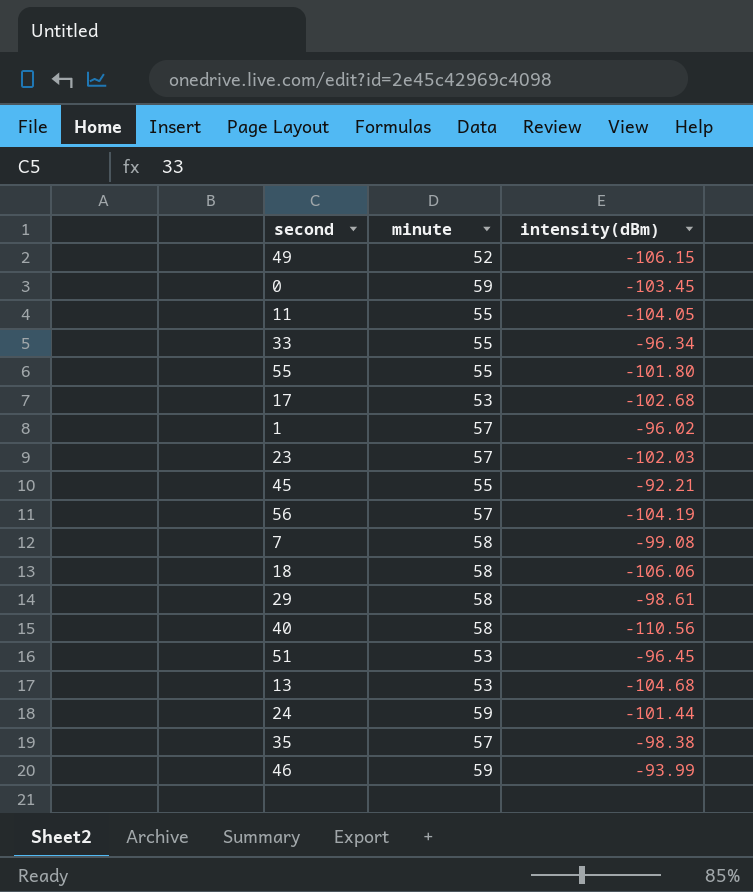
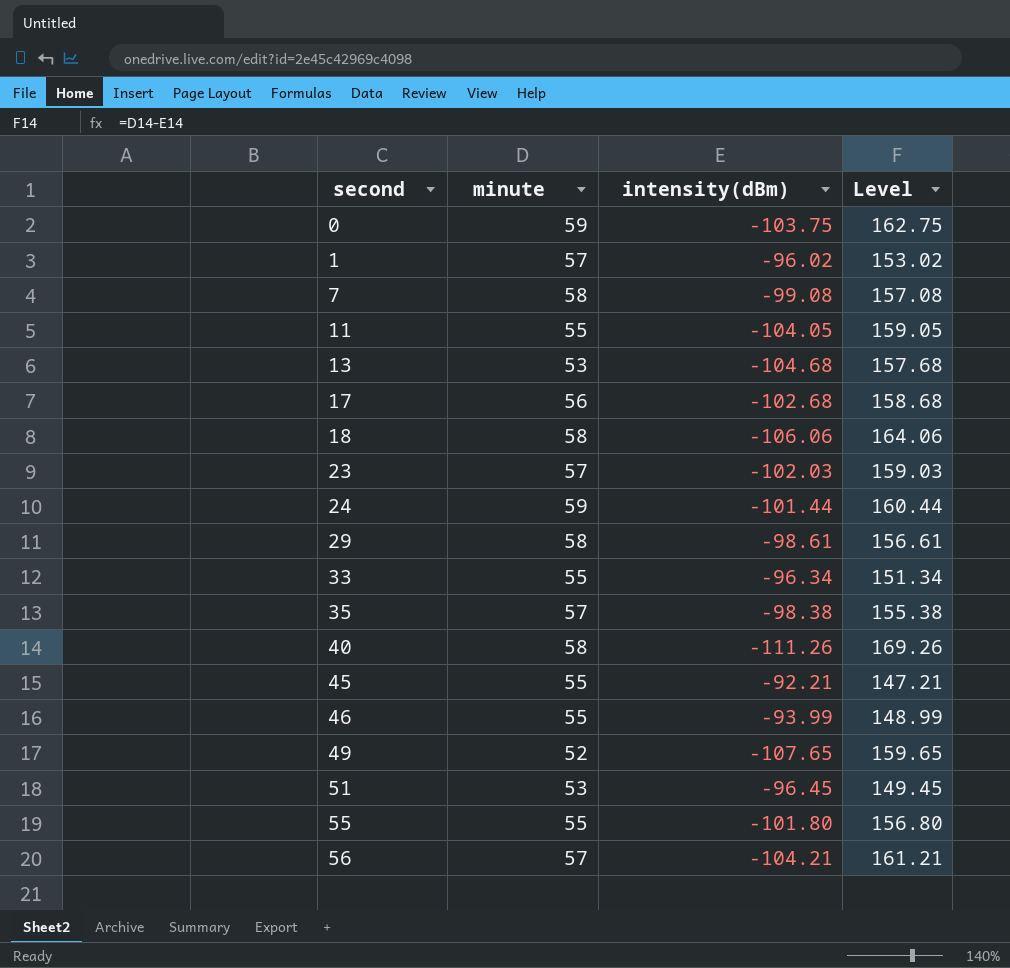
row order: none -> second ascending
column Level | formula: none -> [minute] - [intensity(dBm)]
0 | intensity(dBm): -103.45 -> -103.75
17 | minute: 53 -> 56
40 | intensity(dBm): -110.56 -> -111.26
46 | minute: 59 -> 55
49 | intensity(dBm): -106.15 -> -107.65
56 | intensity(dBm): -104.19 -> -104.21

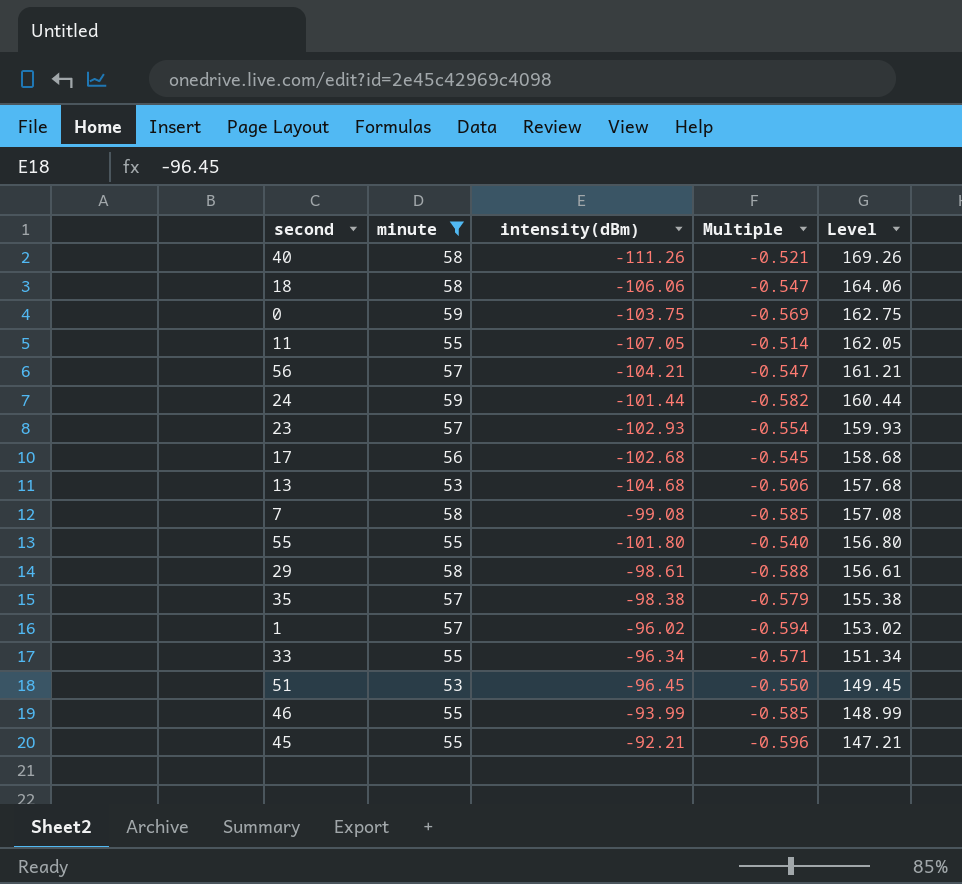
filter: none -> minute != 52
row order: second ascending -> Level descending
column Multiple | formula: none -> [minute] / [intensity(dBm)]
11 | intensity(dBm): -104.05 -> -107.05
11 | Level: 159.05 -> 162.05
23 | intensity(dBm): -102.03 -> -102.93
23 | Level: 159.03 -> 159.93

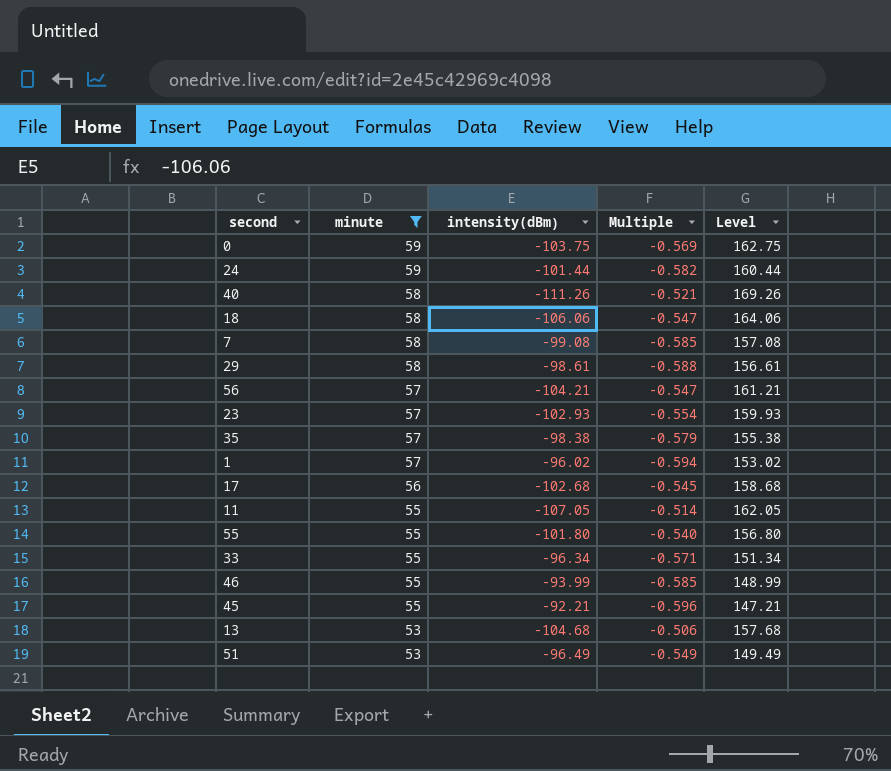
row order: Level descending -> minute descending
51 | intensity(dBm): -96.45 -> -96.49
51 | Multiple: -0.550 -> -0.549
51 | Level: 149.45 -> 149.49

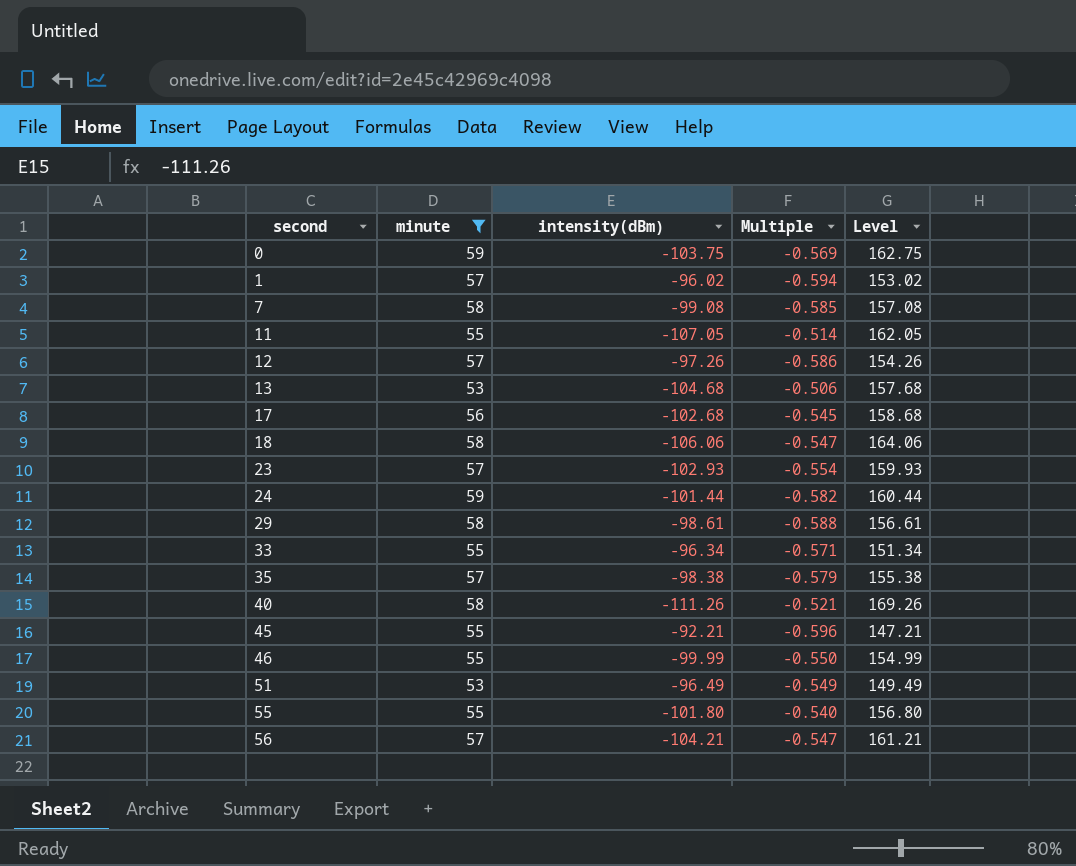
row order: minute descending -> second ascending
row 12: none -> 57 | -97.26 | -0.586 | 154.26
46 | intensity(dBm): -93.99 -> -99.99
46 | Multiple: -0.585 -> -0.550
46 | Level: 148.99 -> 154.99

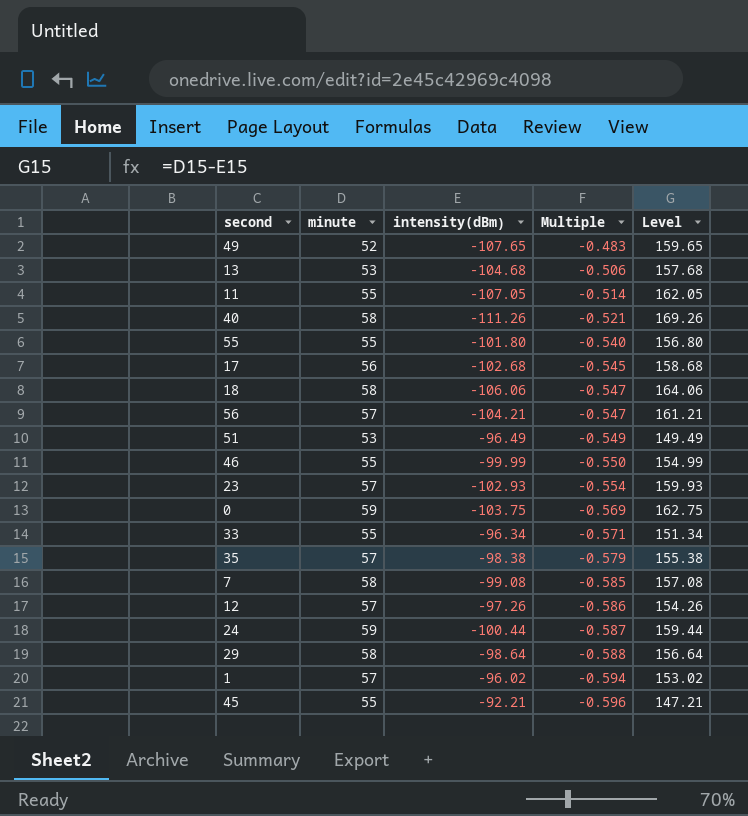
filter: minute != 52 -> none
row order: second ascending -> Multiple descending
24 | intensity(dBm): -101.44 -> -100.44
24 | Multiple: -0.582 -> -0.587
24 | Level: 160.44 -> 159.44
29 | intensity(dBm): -98.61 -> -98.64
29 | Level: 156.61 -> 156.64

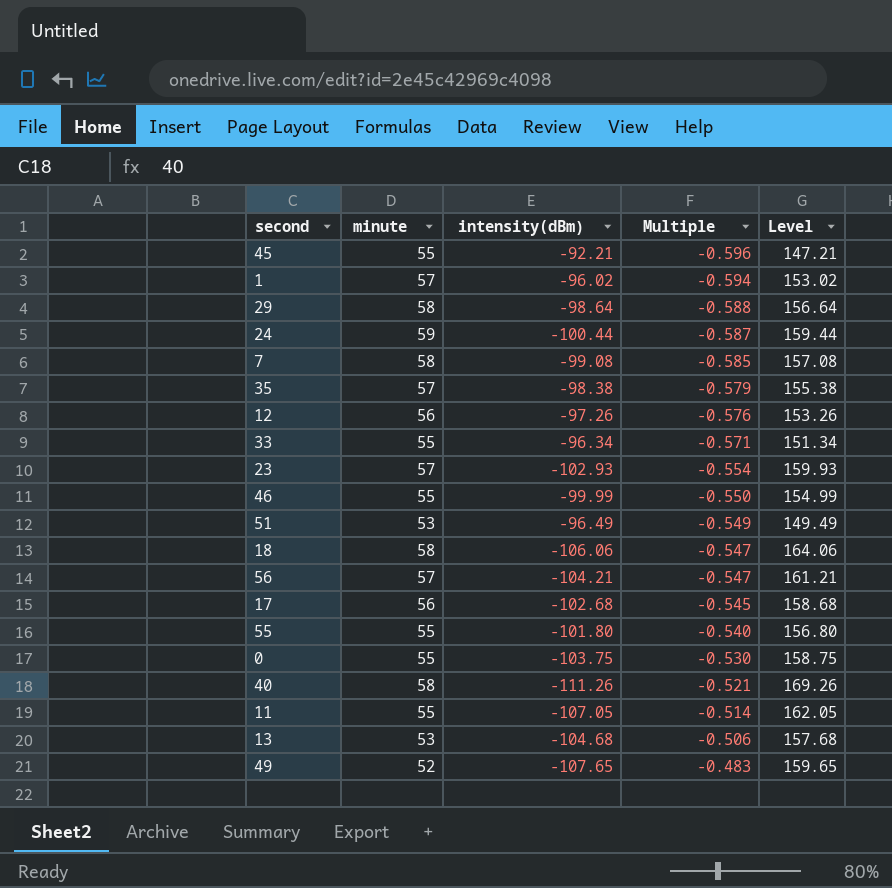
row order: Multiple descending -> Multiple ascending
12 | minute: 57 -> 56
12 | Multiple: -0.586 -> -0.576
12 | Level: 154.26 -> 153.26
0 | minute: 59 -> 55
0 | Multiple: -0.569 -> -0.530
0 | Level: 162.75 -> 158.75

